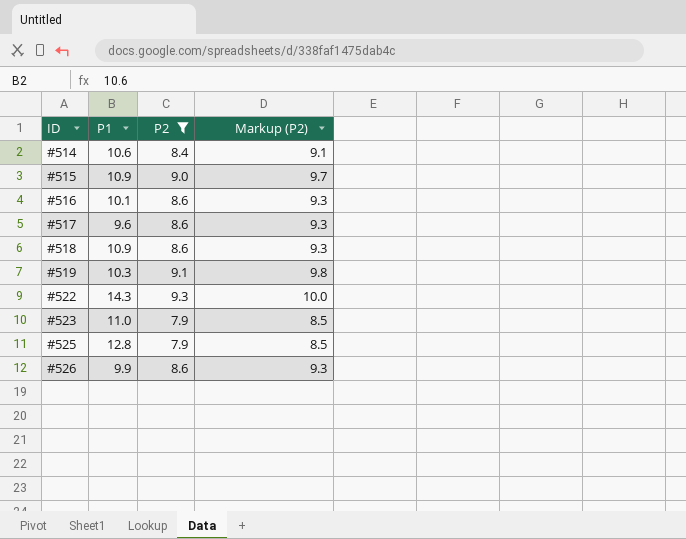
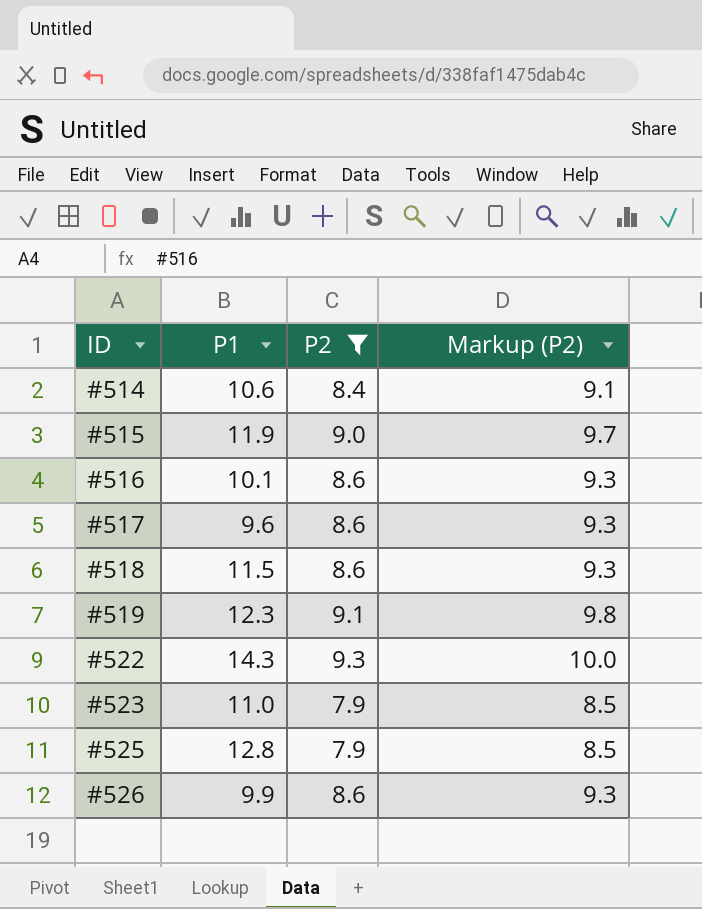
#515 | P1: 10.9 -> 11.9
#518 | P1: 10.9 -> 11.5
#519 | P1: 10.3 -> 12.3

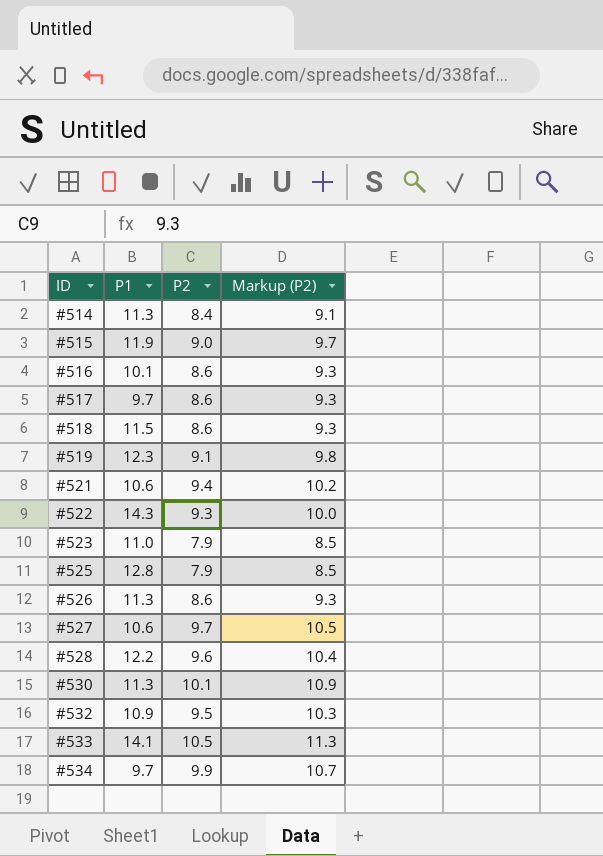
filter: P2 <= 9.3 -> none
#514 | P1: 10.6 -> 11.3
#517 | P1: 9.6 -> 9.7
#526 | P1: 9.9 -> 11.3

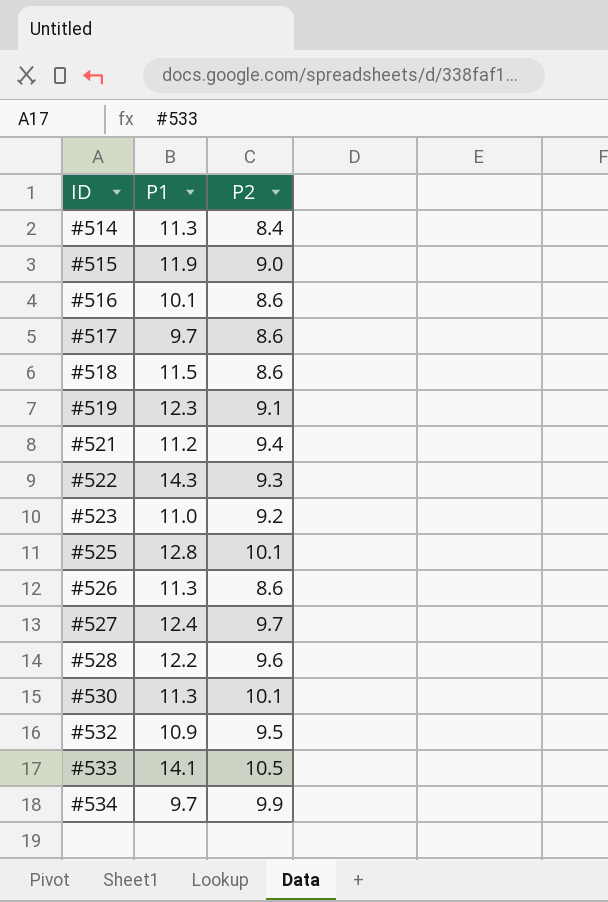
column Markup (P2) | formula: [P2] * 1.08 -> none
#521 | P1: 10.6 -> 11.2
#523 | P2: 7.9 -> 9.2
#525 | P2: 7.9 -> 10.1
#527 | P1: 10.6 -> 12.4

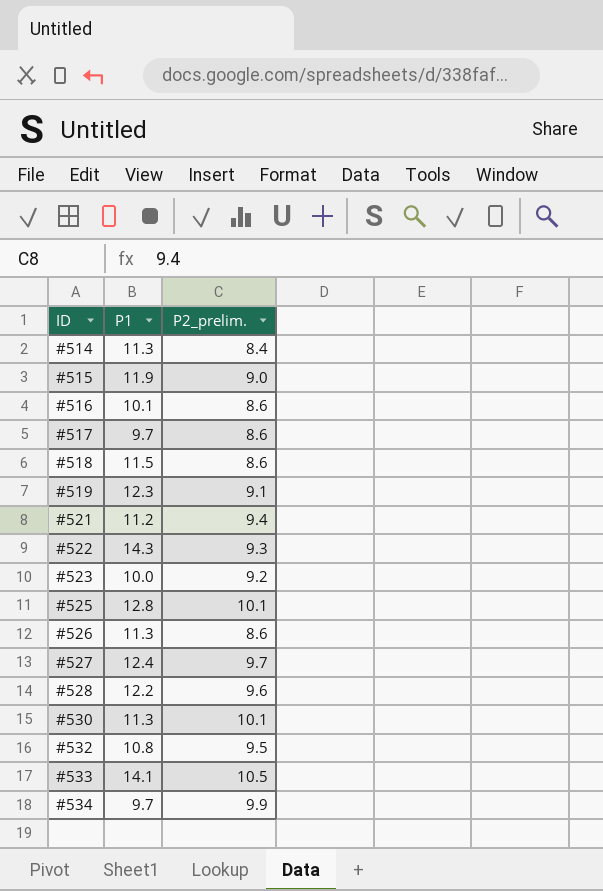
column name: P2 -> P2_prelim.
#523 | P1: 11.0 -> 10.0
#532 | P1: 10.9 -> 10.8

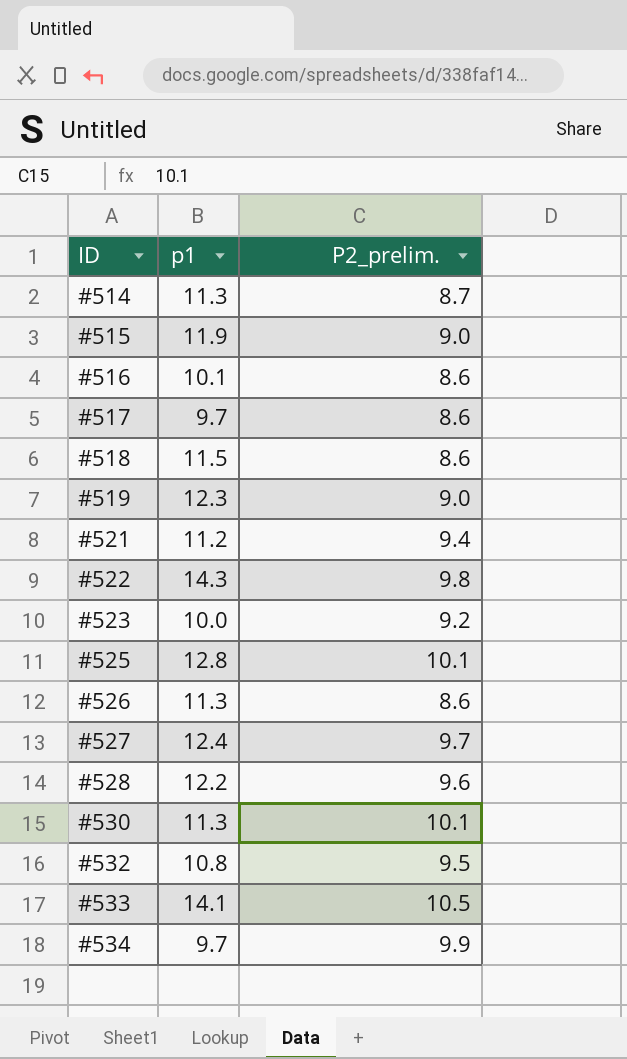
column name: P1 -> p1
#514 | P2_prelim.: 8.4 -> 8.7
#519 | P2_prelim.: 9.1 -> 9.0
#522 | P2_prelim.: 9.3 -> 9.8

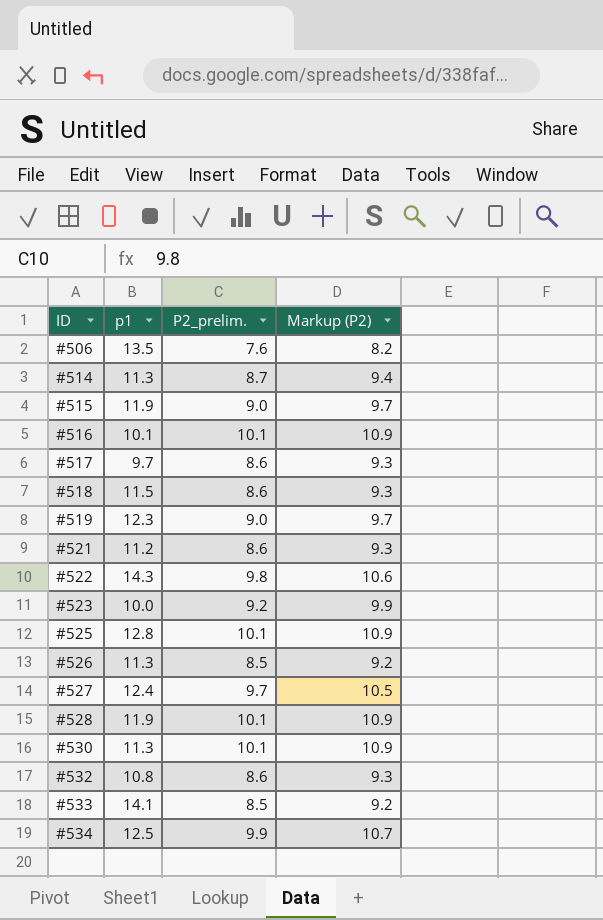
column Markup (P2) | formula: none -> [P2_prelim.] * 1.08
row #506: none -> 13.5 | 7.6 | 8.2
#516 | P2_prelim.: 8.6 -> 10.1
#521 | P2_prelim.: 9.4 -> 8.6
#526 | P2_prelim.: 8.6 -> 8.5
#528 | p1: 12.2 -> 11.9
#528 | P2_prelim.: 9.6 -> 10.1
#532 | P2_prelim.: 9.5 -> 8.6
#533 | P2_prelim.: 10.5 -> 8.5
#534 | p1: 9.7 -> 12.5

